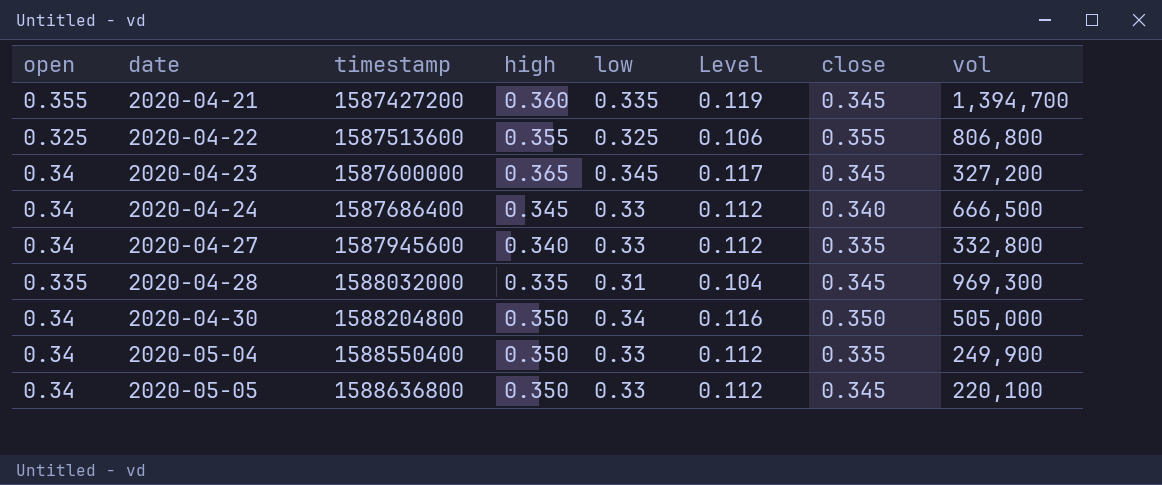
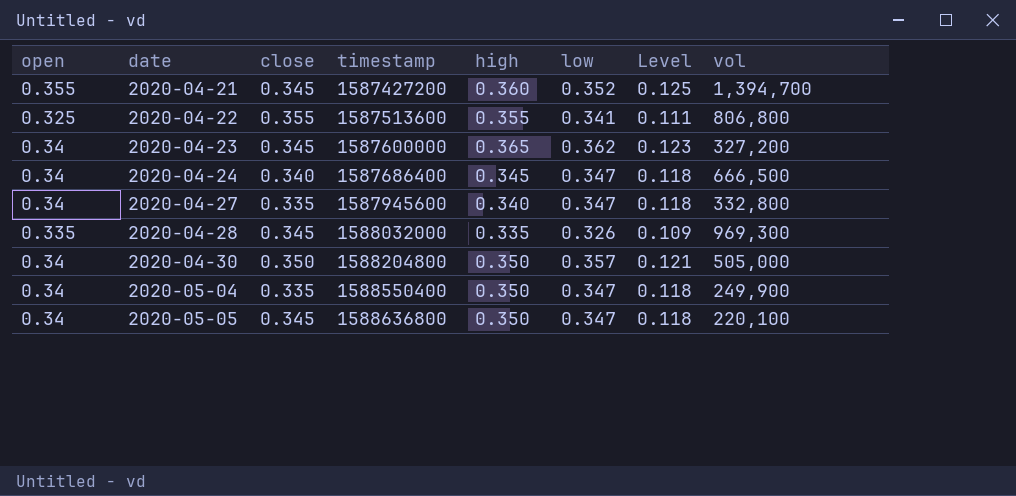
column close | position: 7 -> 3
2020-04-21 | low: 0.335 -> 0.352
2020-04-21 | Level: 0.119 -> 0.125
2020-04-22 | low: 0.325 -> 0.341
2020-04-22 | Level: 0.106 -> 0.111
2020-04-23 | low: 0.345 -> 0.362
2020-04-23 | Level: 0.117 -> 0.123
2020-04-24 | low: 0.33 -> 0.347
2020-04-24 | Level: 0.112 -> 0.118
2020-04-27 | low: 0.33 -> 0.347
2020-04-27 | Level: 0.112 -> 0.118
2020-04-28 | low: 0.31 -> 0.326
2020-04-28 | Level: 0.104 -> 0.109
2020-04-30 | low: 0.34 -> 0.357
2020-04-30 | Level: 0.116 -> 0.121
2020-05-04 | low: 0.33 -> 0.347
2020-05-04 | Level: 0.112 -> 0.118
2020-05-05 | low: 0.33 -> 0.347
2020-05-05 | Level: 0.112 -> 0.118

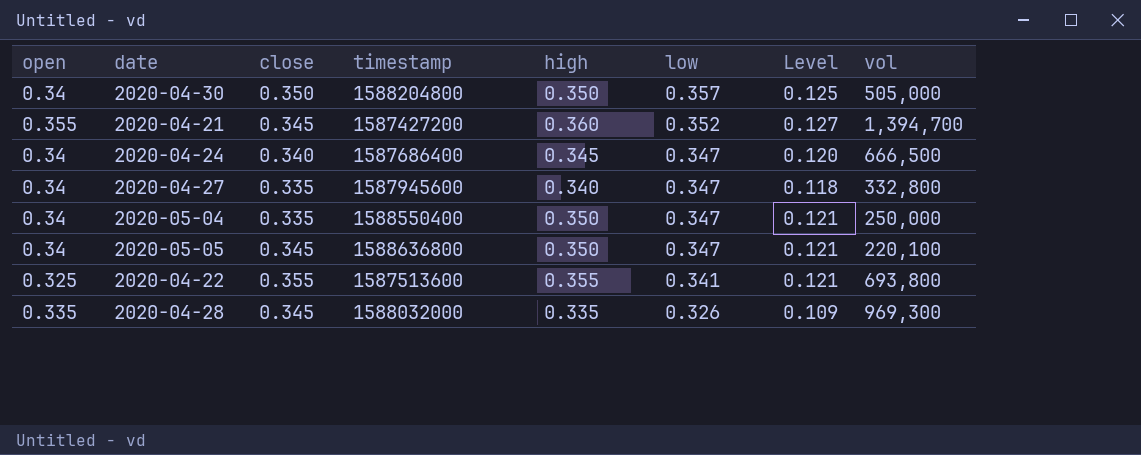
row order: date ascending -> low descending
column Level | formula: [open] * [low] -> [high] * [low]
row 2020-04-23: 0.34 | 0.345 | 1587600000 | 0.365 | 0.362 | 0.123 | 327,200 -> none
2020-05-04 | vol: 249,900 -> 250,000
2020-04-22 | vol: 806,800 -> 693,800

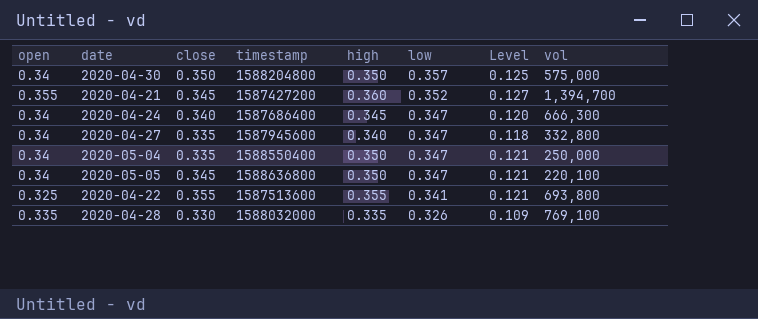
2020-04-30 | vol: 505,000 -> 575,000
2020-04-24 | vol: 666,500 -> 666,300
2020-04-28 | close: 0.345 -> 0.330
2020-04-28 | vol: 969,300 -> 769,100

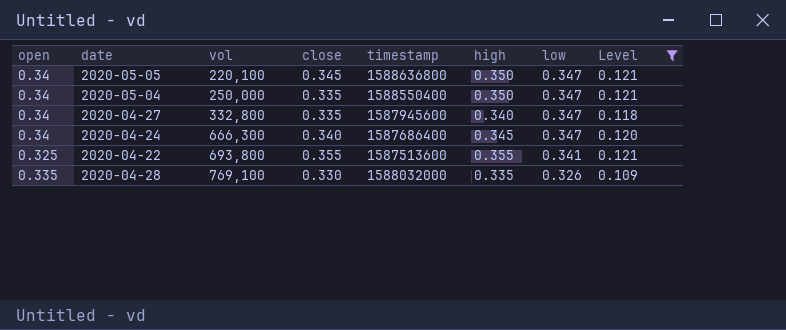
filter: none -> Level <= 0.121
row order: low descending -> vol ascending
column vol | position: 8 -> 3

